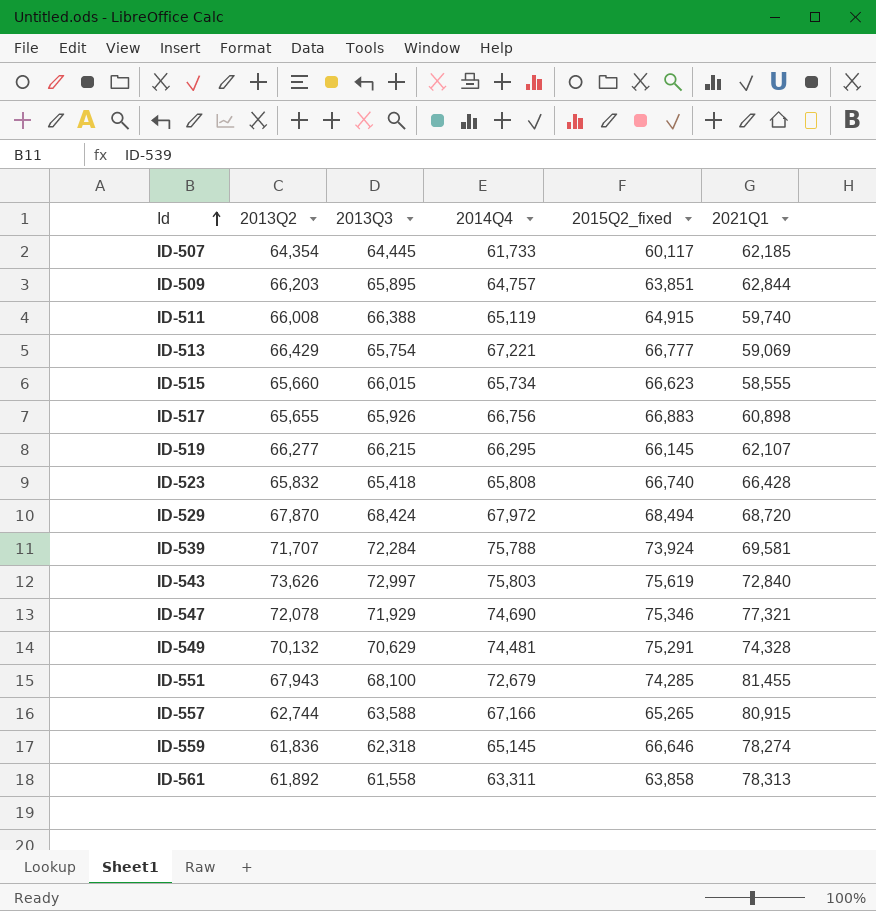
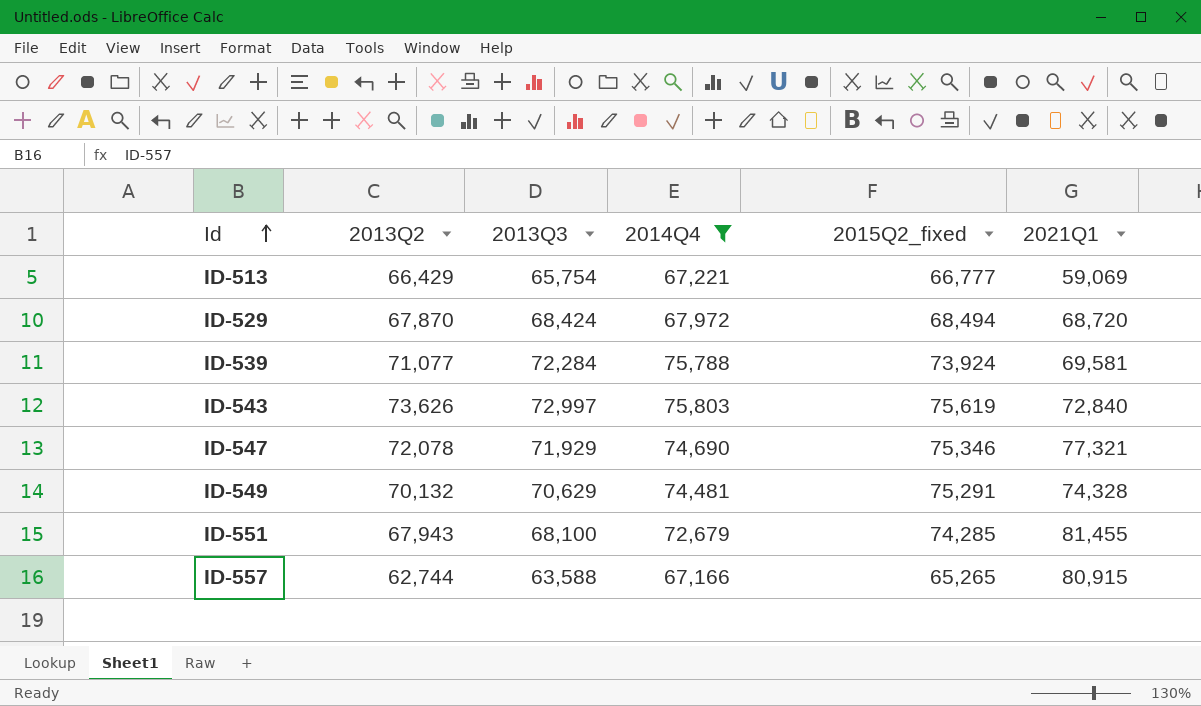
filter: none -> 2014Q4 >= 67,166
ID-539 | 2013Q2: 71,707 -> 71,077

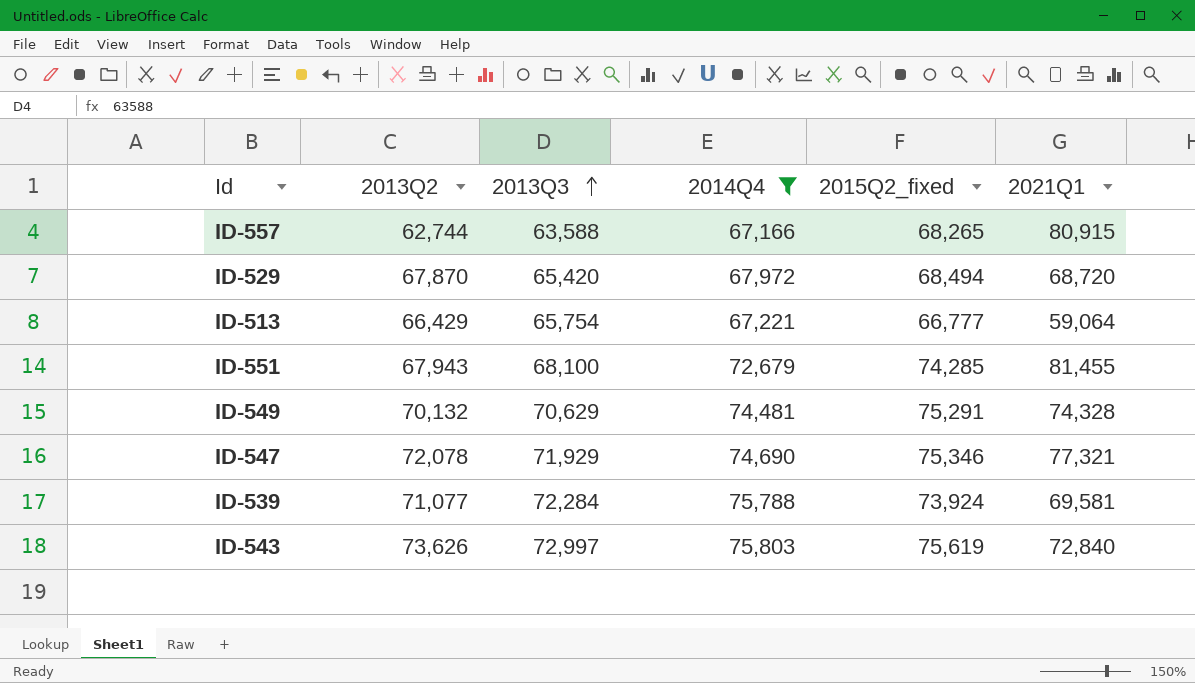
row order: Id ascending -> 2013Q3 ascending
ID-557 | 2015Q2_fixed: 65,265 -> 68,265
ID-529 | 2013Q3: 68,424 -> 65,420
ID-513 | 2021Q1: 59,069 -> 59,064

